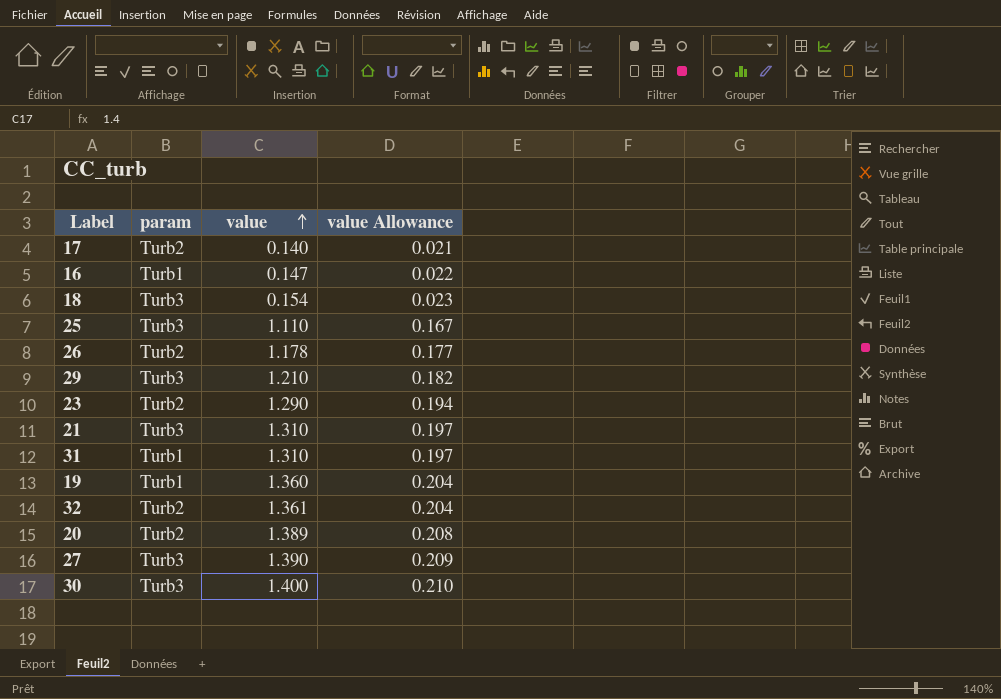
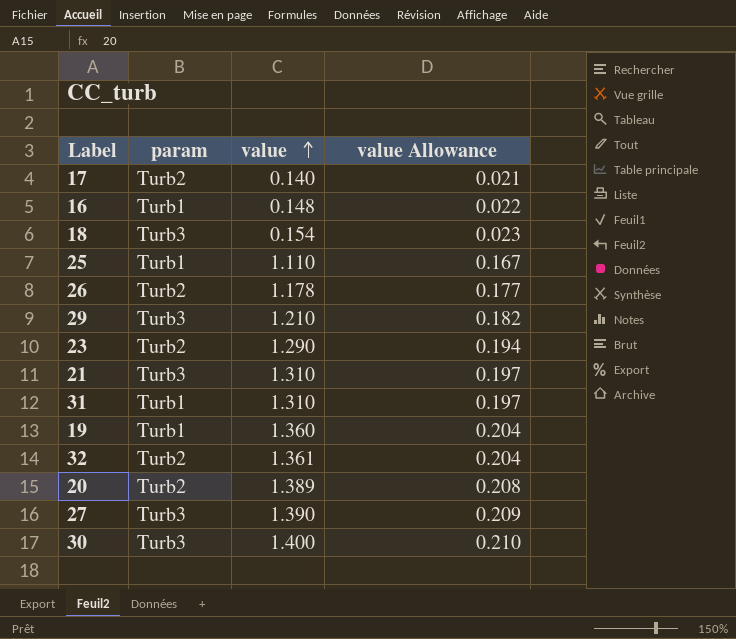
16 | value: 0.147 -> 0.148
25 | param: Turb3 -> Turb1

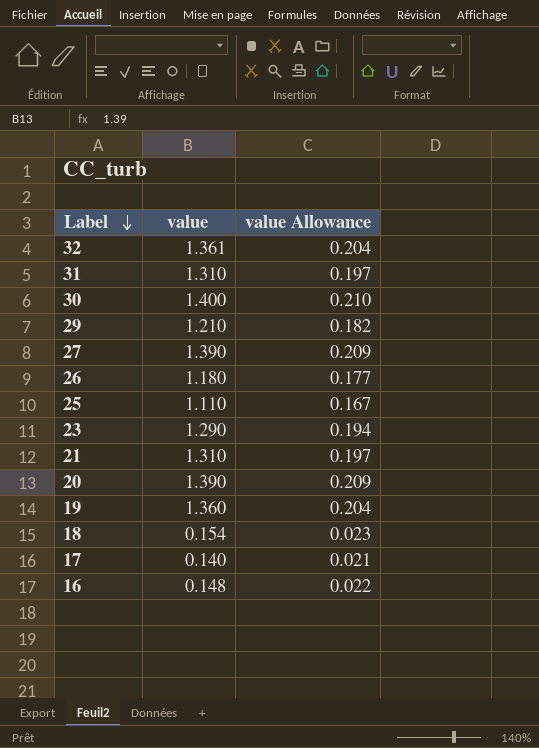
row order: value ascending -> Label descending
column param | position: 2 -> none
26 | value: 1.178 -> 1.180
20 | value: 1.389 -> 1.390
20 | value Allowance: 0.208 -> 0.209

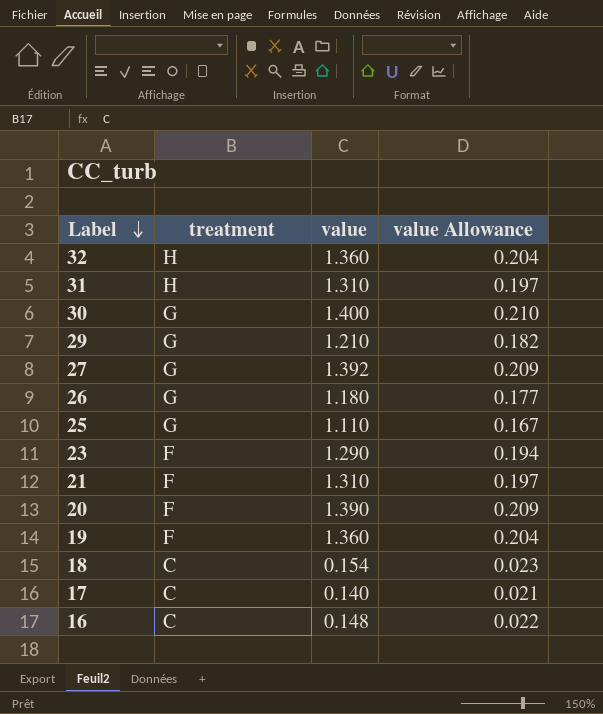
column treatment | position: none -> 2
32 | value: 1.361 -> 1.360
27 | value: 1.390 -> 1.392

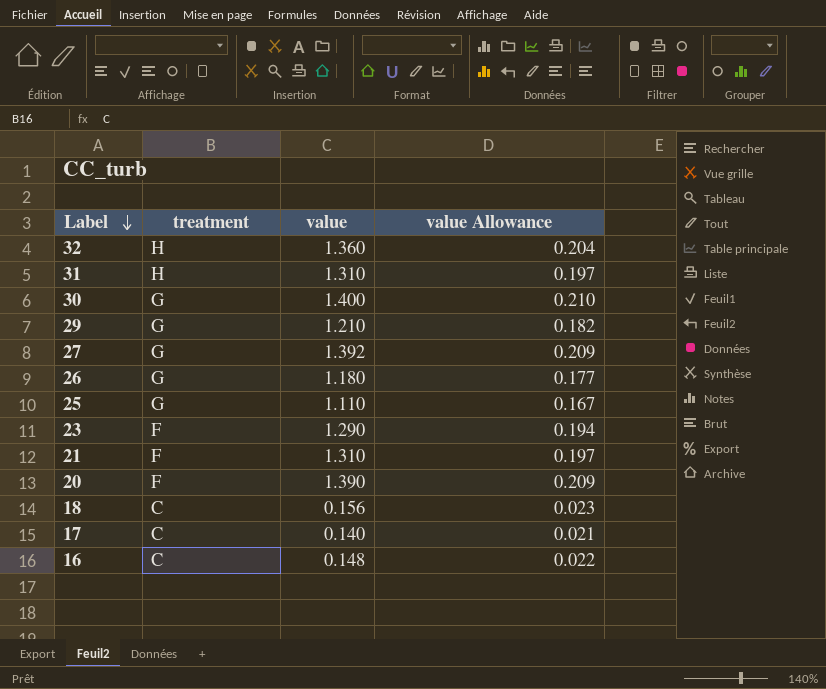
row 19: F | 1.360 | 0.204 -> none
18 | value: 0.154 -> 0.156

